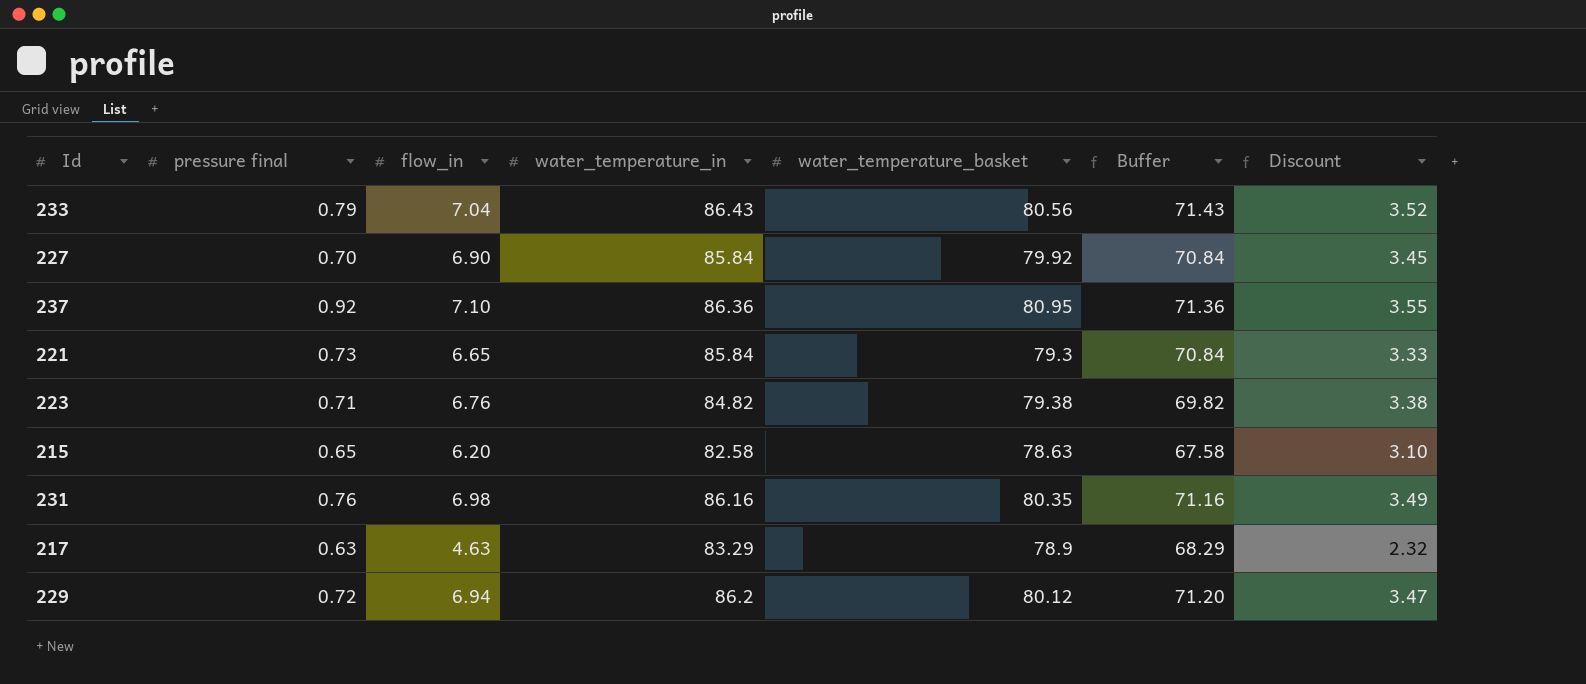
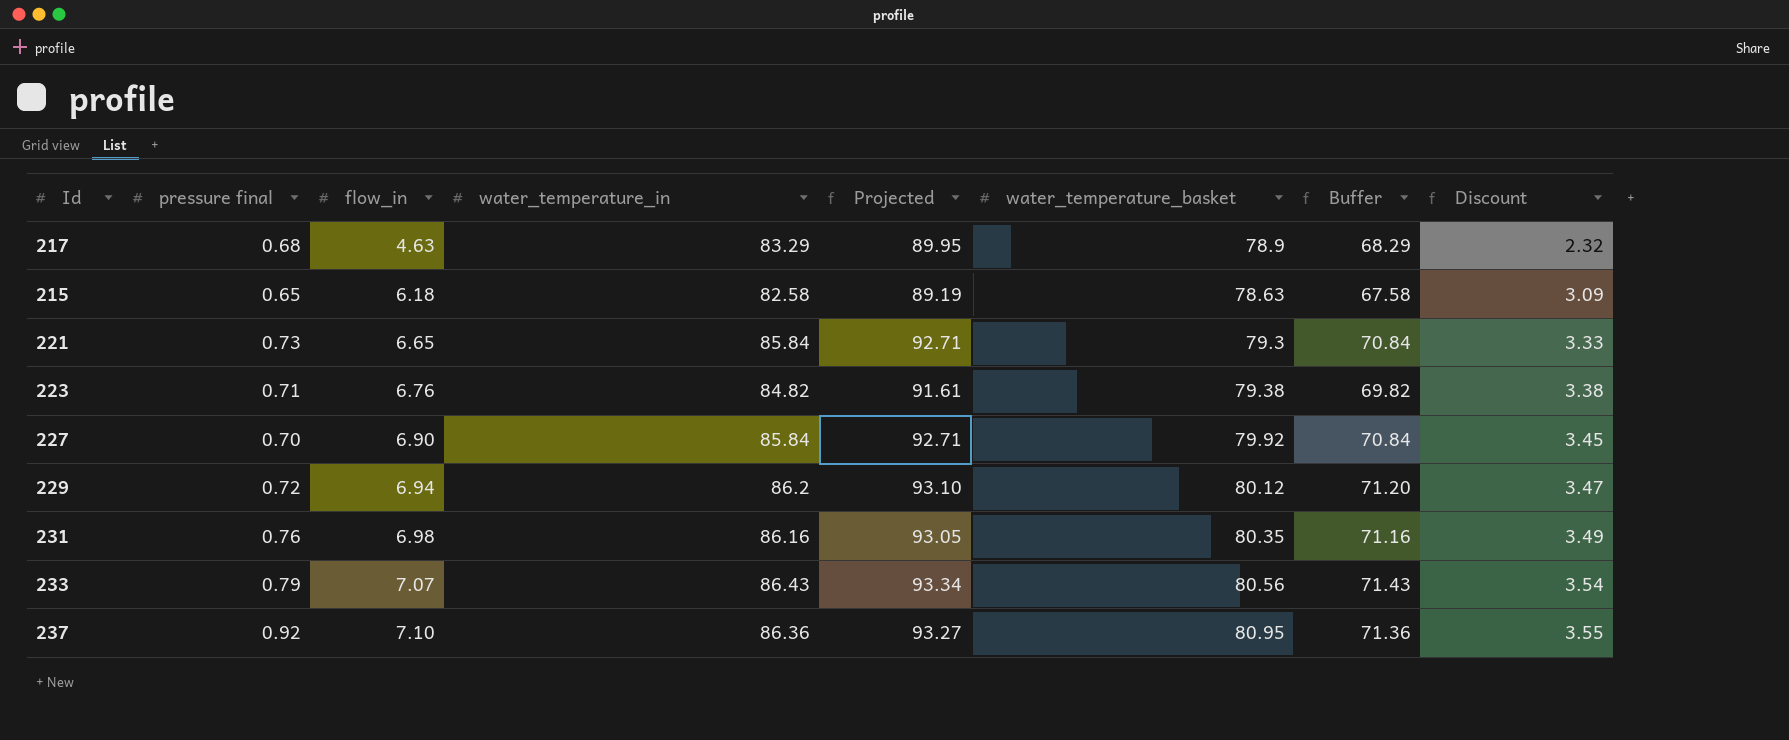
row order: none -> flow_in ascending
column Projected | formula: none -> [water_temperature_in] * 1.08
217 | pressure final: 0.63 -> 0.68
215 | flow_in: 6.20 -> 6.18
215 | Discount: 3.10 -> 3.09
233 | flow_in: 7.04 -> 7.07
233 | Discount: 3.52 -> 3.54

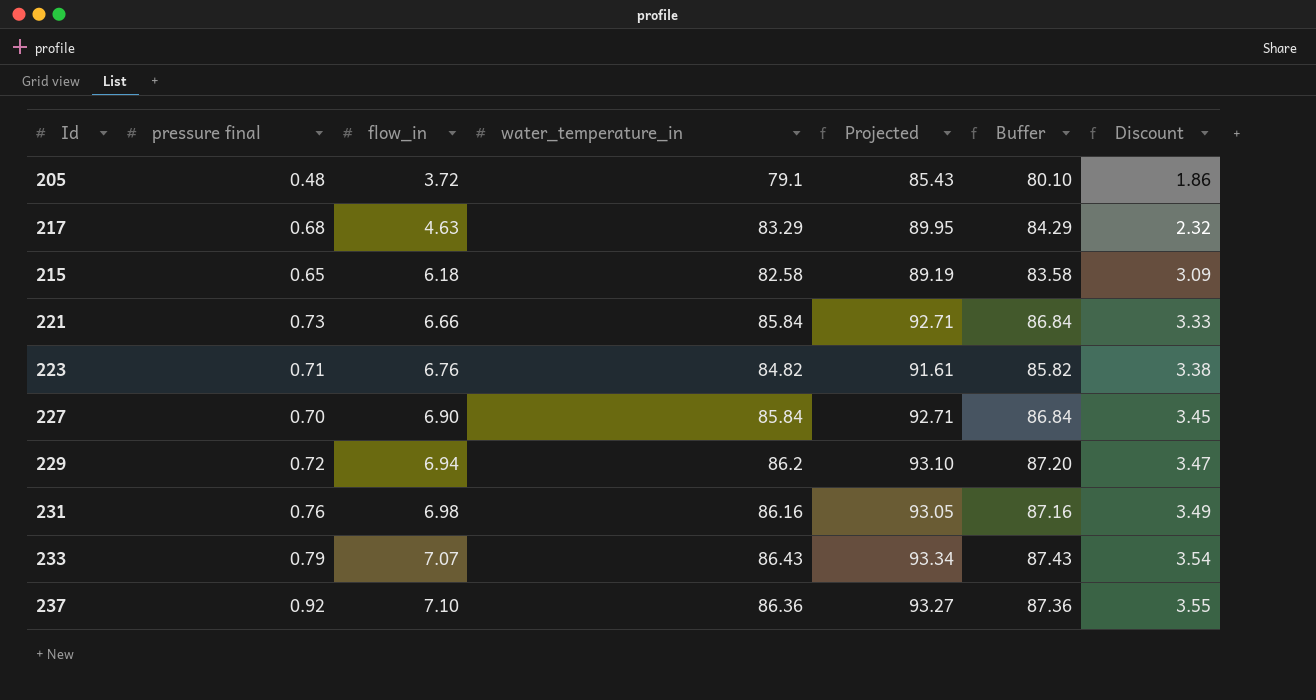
column water_temperature_basket | position: 6 -> none
column Buffer | formula: [water_temperature_in] - 15 -> [water_temperature_in] + 1
row 205: none -> 0.48 | 3.72 | 79.1 | 85.43 | 80.10 | 1.86
221 | flow_in: 6.65 -> 6.66

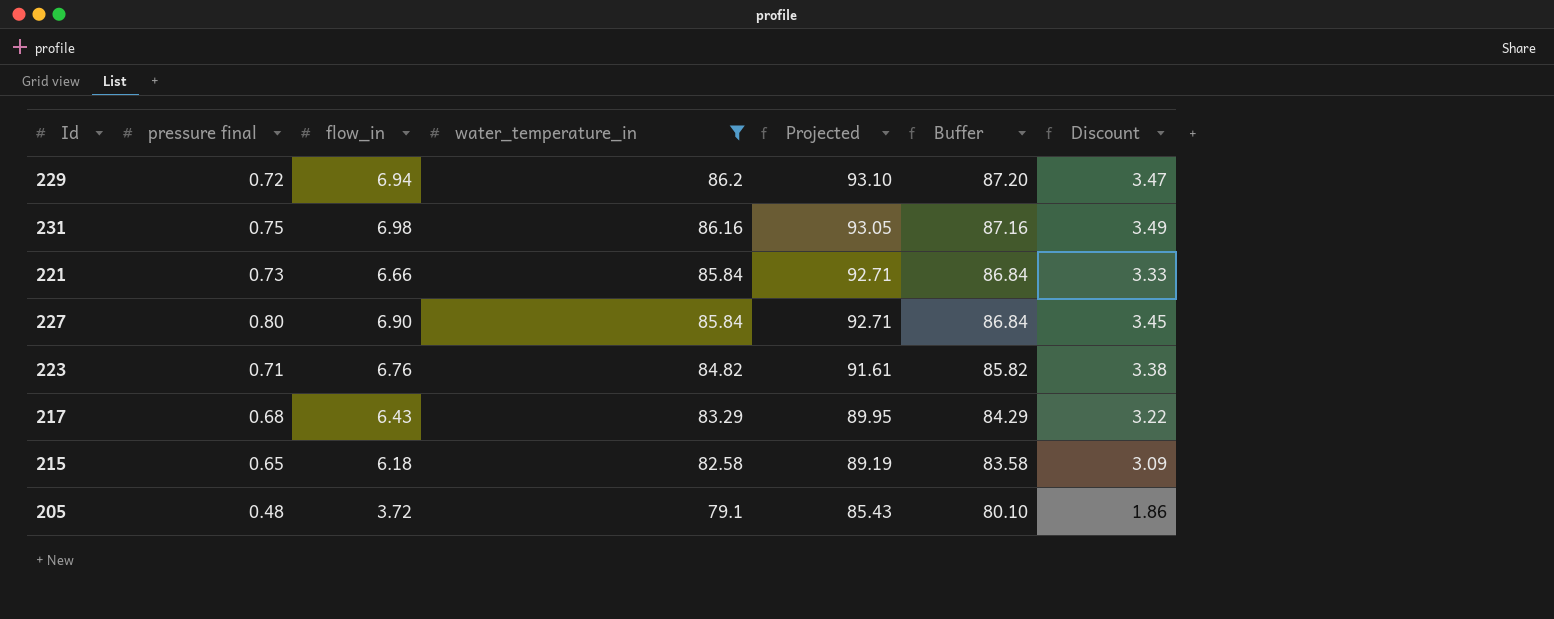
filter: none -> water_temperature_in <= 86.2
row order: flow_in ascending -> water_temperature_in descending
231 | pressure final: 0.76 -> 0.75
227 | pressure final: 0.70 -> 0.80
217 | flow_in: 4.63 -> 6.43
217 | Discount: 2.32 -> 3.22

